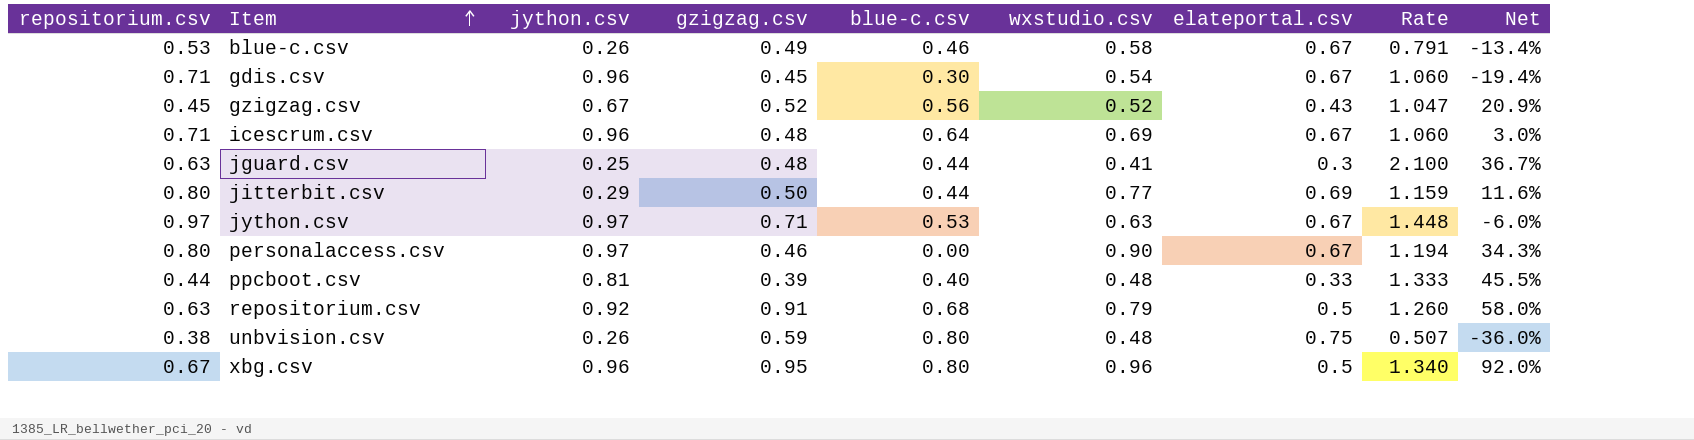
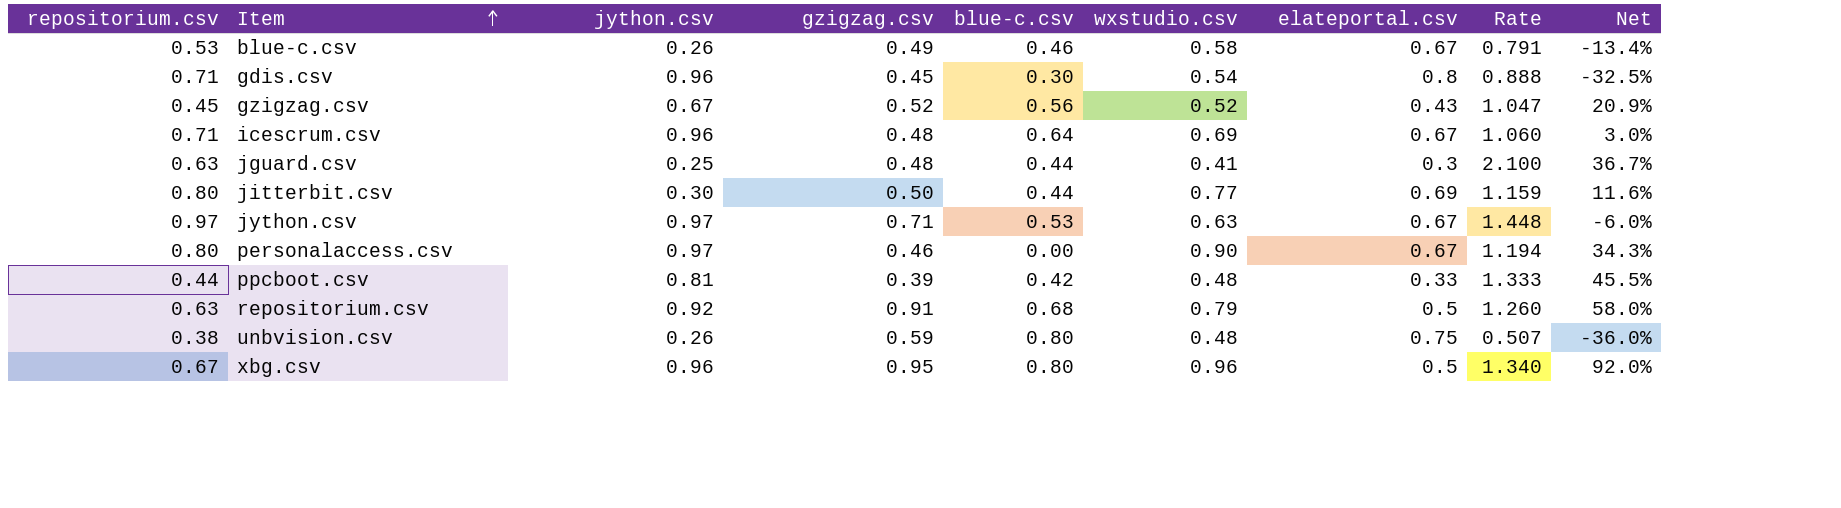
gdis.csv | elateportal.csv: 0.67 -> 0.8
gdis.csv | Rate: 1.060 -> 0.888
gdis.csv | Net: -19.4% -> -32.5%
jitterbit.csv | jython.csv: 0.29 -> 0.30
ppcboot.csv | blue-c.csv: 0.40 -> 0.42

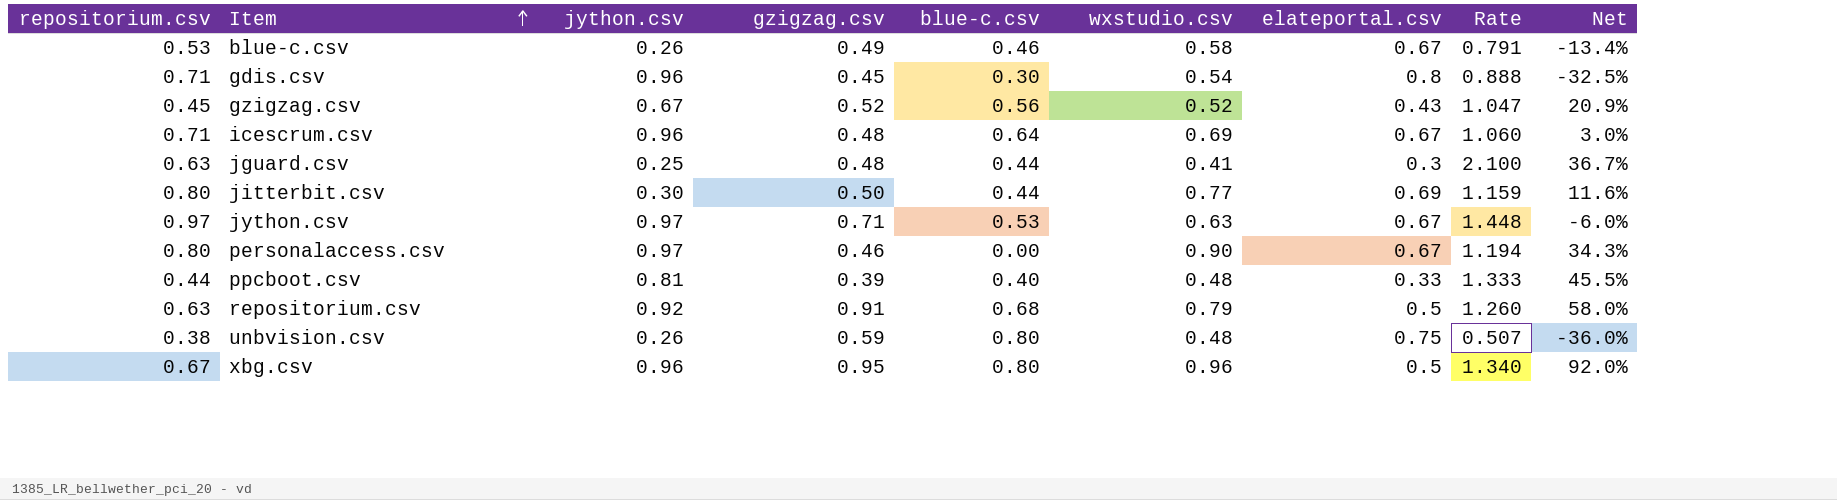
ppcboot.csv | blue-c.csv: 0.42 -> 0.40

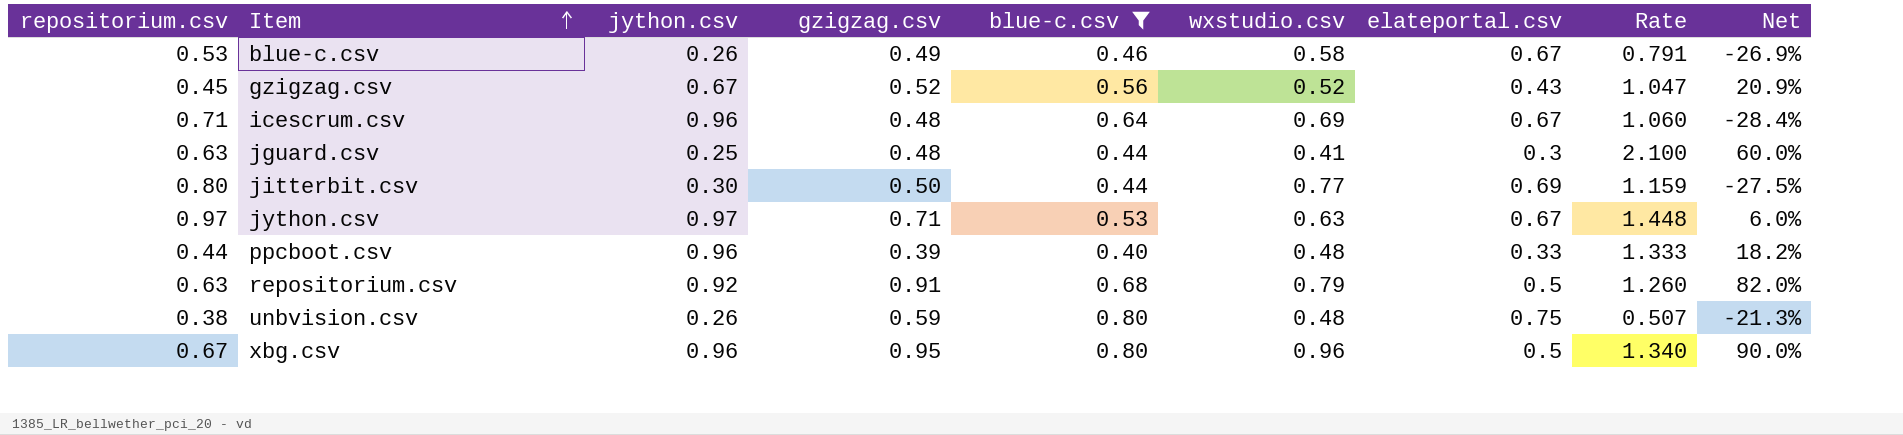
filter: none -> blue-c.csv >= 0.40
column Net | formula: ([wxstudio.csv] - [elateportal.csv]) / [elateportal.csv] -> ([gzigzag.csv] - [elateportal.csv]) / [elateportal.csv]
ppcboot.csv | jython.csv: 0.81 -> 0.96

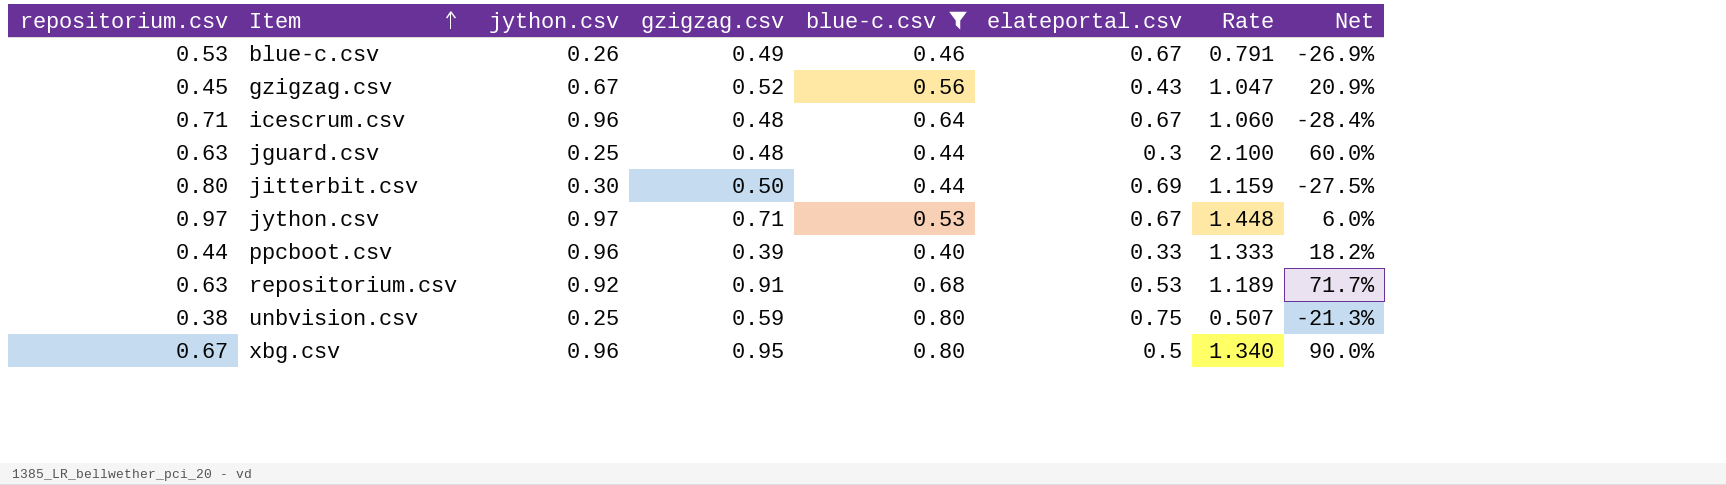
column wxstudio.csv | position: 6 -> none
repositorium.csv | elateportal.csv: 0.5 -> 0.53
repositorium.csv | Rate: 1.260 -> 1.189
repositorium.csv | Net: 82.0% -> 71.7%
unbvision.csv | jython.csv: 0.26 -> 0.25

